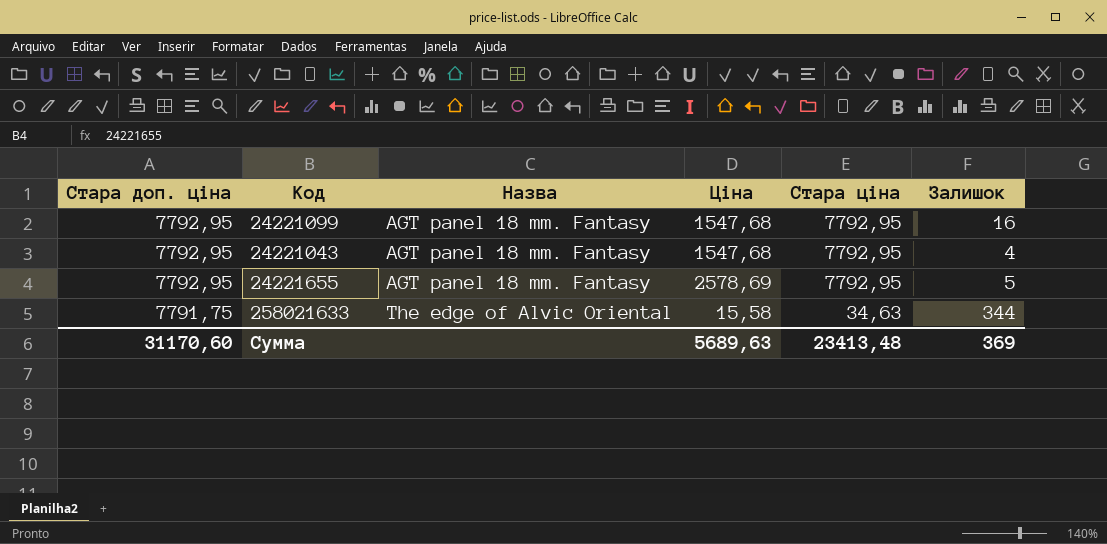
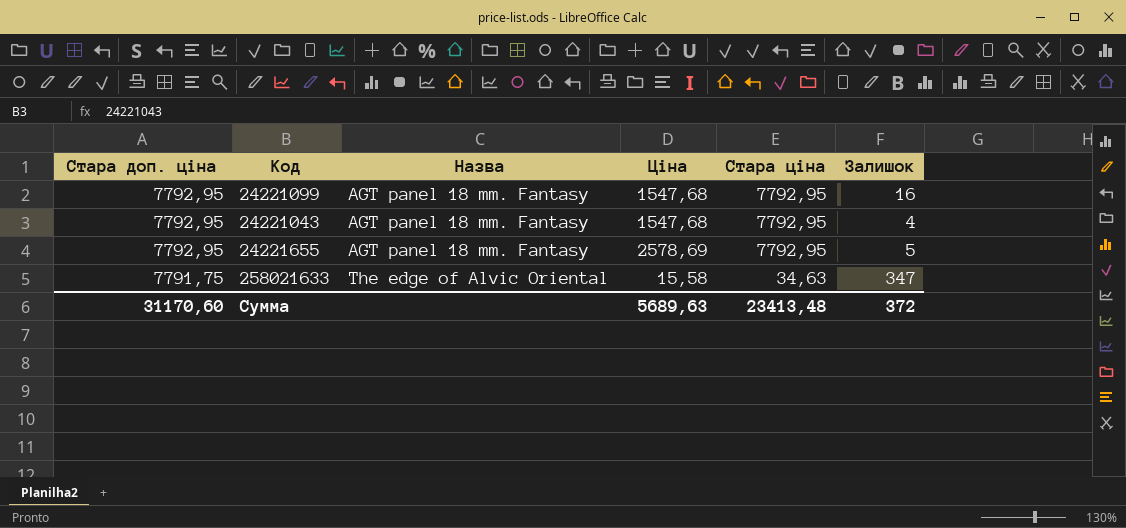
258021633 | Залишок: 344 -> 347
Сумма | Залишок: 369 -> 372

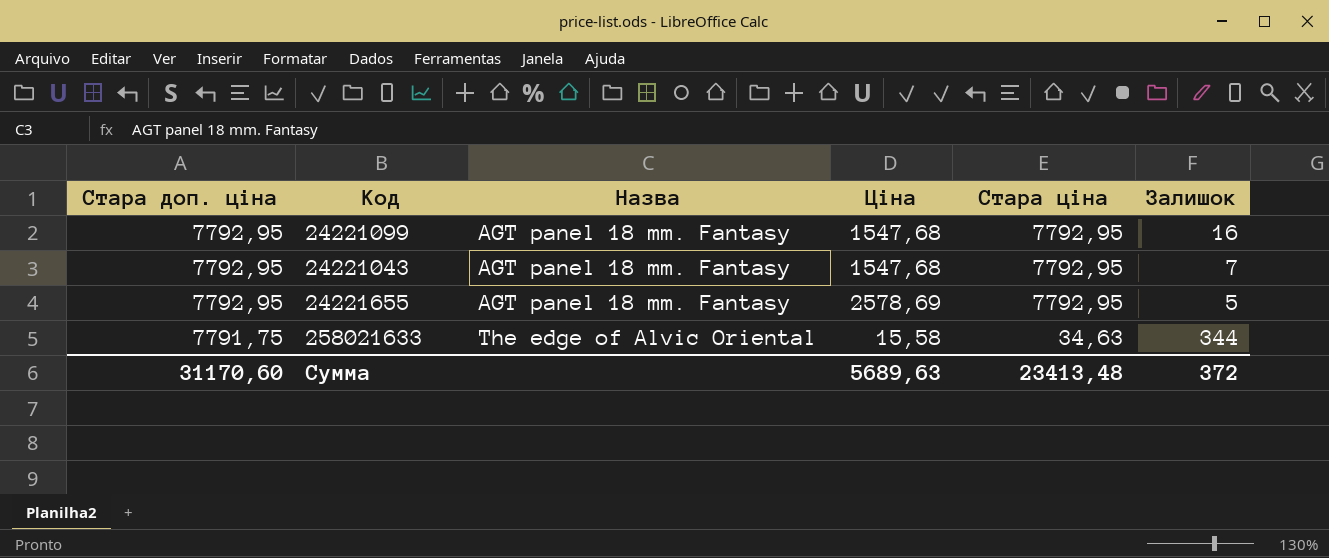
24221043 | Залишок: 4 -> 7
258021633 | Залишок: 347 -> 344

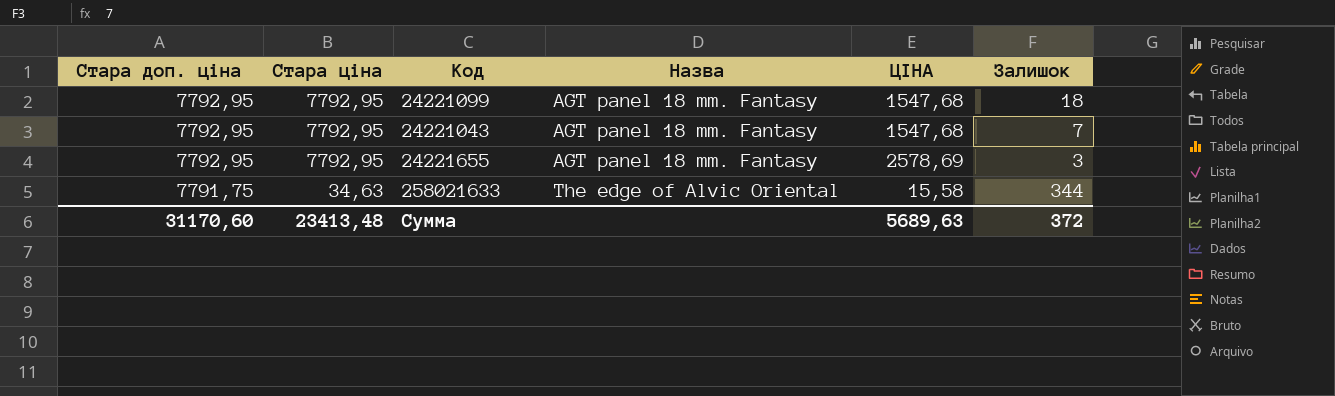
column Стара ціна | position: 5 -> 2
column name: Ціна -> ЦІНА
24221099 | Залишок: 16 -> 18
24221655 | Залишок: 5 -> 3

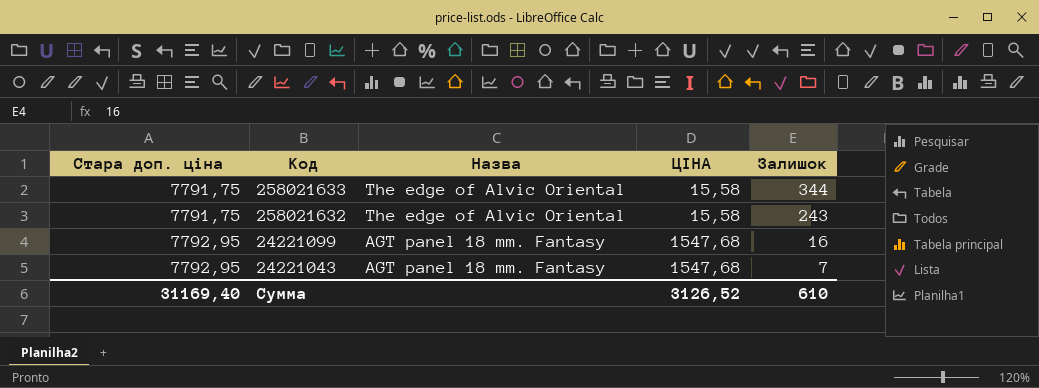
row order: Стара доп. ціна descending -> Стара доп. ціна ascending
column Стара ціна | position: 2 -> none
row 24221655: 7792,95 | 7792,95 | AGT panel 18 mm. Fantasy | 2578,69 | 3 -> none
row 258021632: none -> 7791,75 | The edge of Alvic Oriental | 15,58 | 243
24221099 | Залишок: 18 -> 16
Сумма | Стара доп. ціна: 31170,60 -> 31169,40
Сумма | ЦІНА: 5689,63 -> 3126,52
Сумма | Залишок: 372 -> 610

